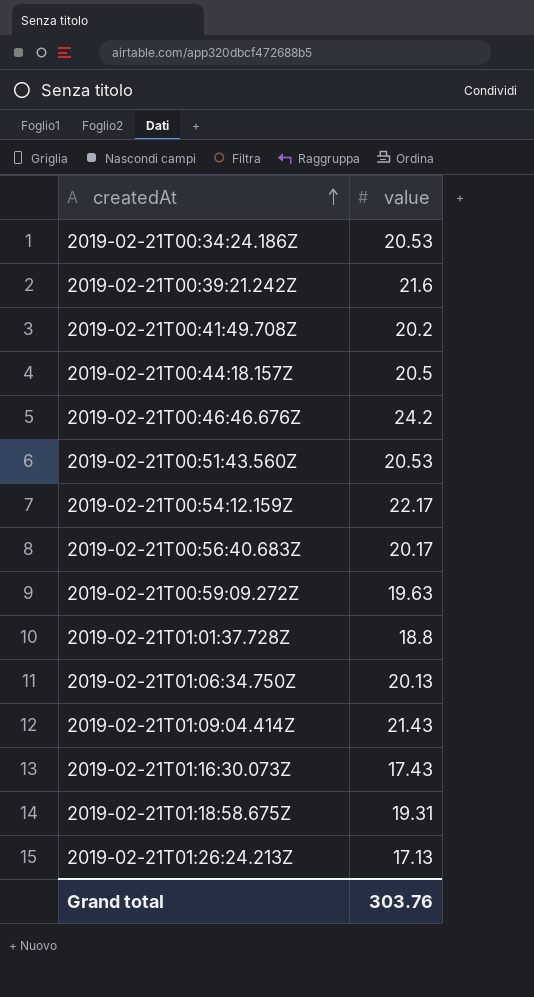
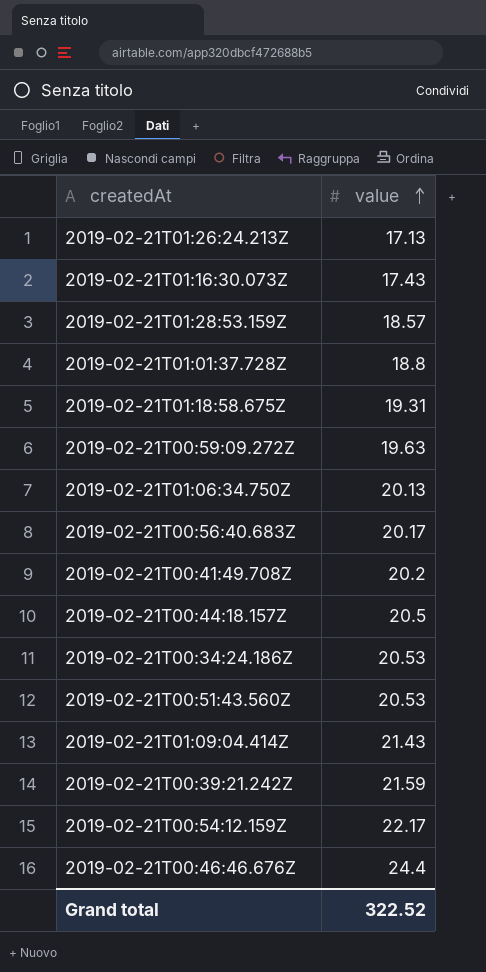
row order: createdAt ascending -> value ascending
row 2019-02-21T01:28:53.159Z: none -> 18.57
2019-02-21T00:39:21.242Z | value: 21.6 -> 21.59
2019-02-21T00:46:46.676Z | value: 24.2 -> 24.4
Grand total | value: 303.76 -> 322.52

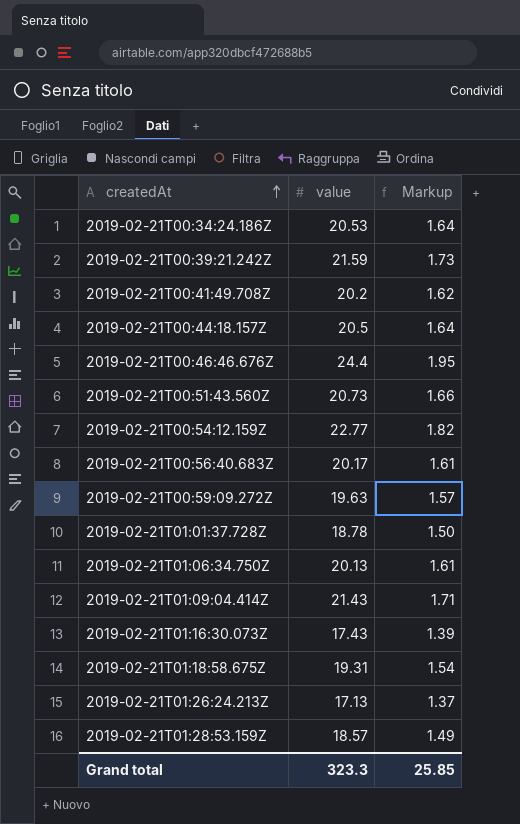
row order: value ascending -> createdAt ascending
column Markup | formula: none -> [value] * 0.08
2019-02-21T00:51:43.560Z | value: 20.53 -> 20.73
2019-02-21T00:54:12.159Z | value: 22.17 -> 22.77
2019-02-21T01:01:37.728Z | value: 18.8 -> 18.78
Grand total | value: 322.52 -> 323.3

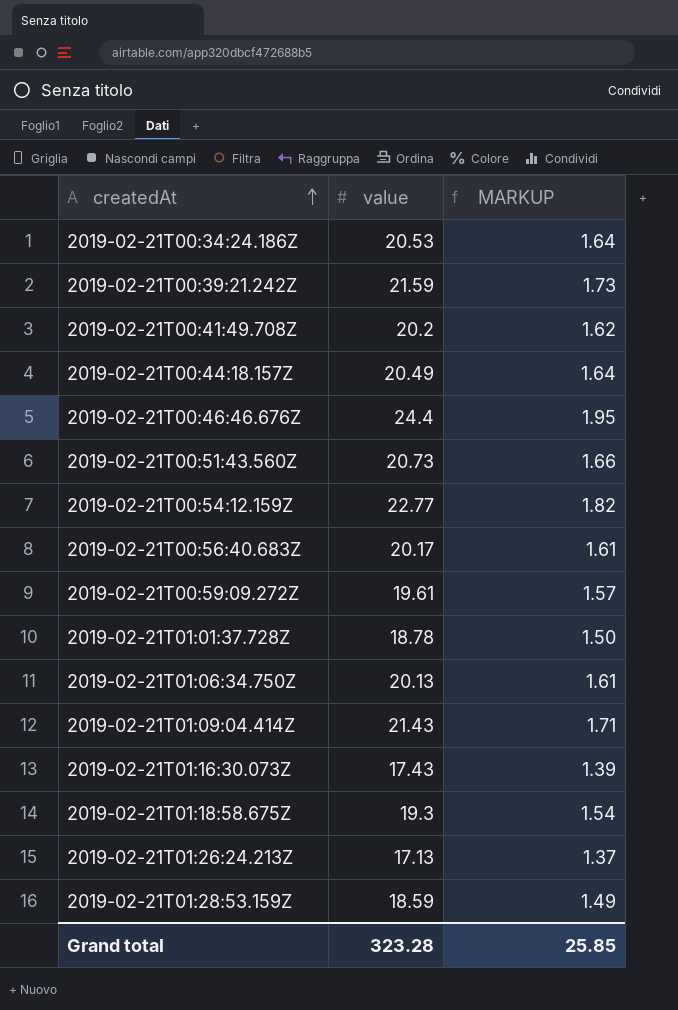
column name: Markup -> MARKUP
2019-02-21T00:44:18.157Z | value: 20.5 -> 20.49
2019-02-21T00:59:09.272Z | value: 19.63 -> 19.61
2019-02-21T01:18:58.675Z | value: 19.31 -> 19.3
2019-02-21T01:28:53.159Z | value: 18.57 -> 18.59
Grand total | value: 323.3 -> 323.28

